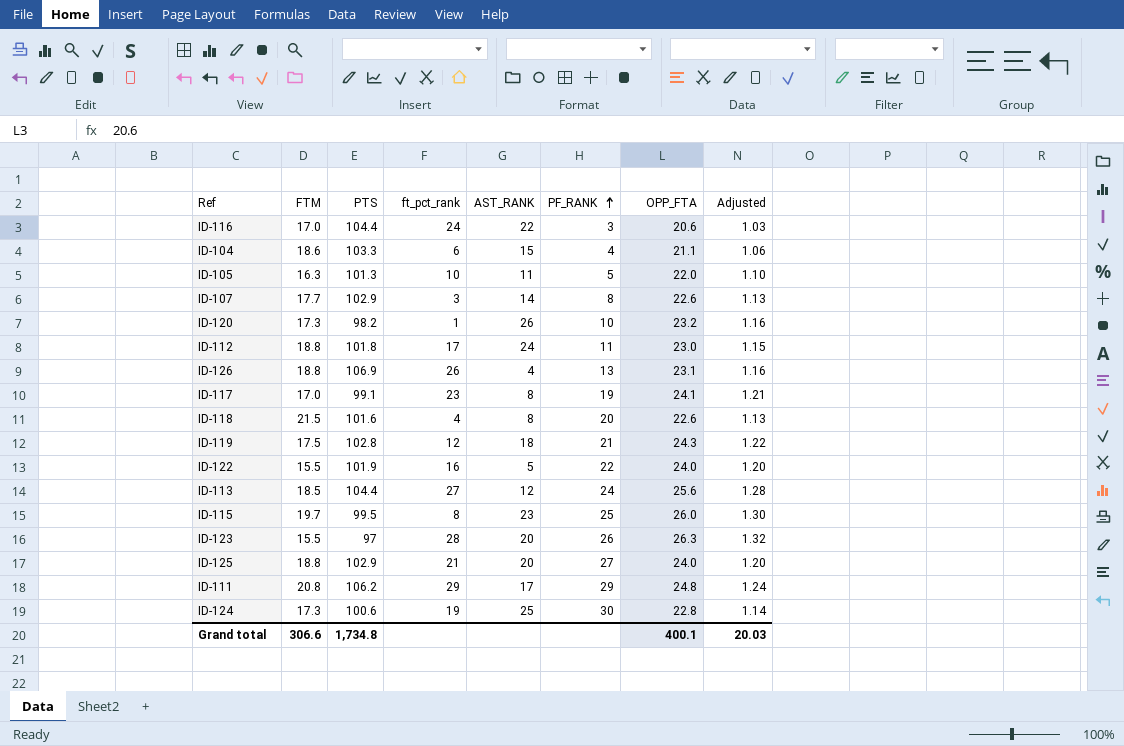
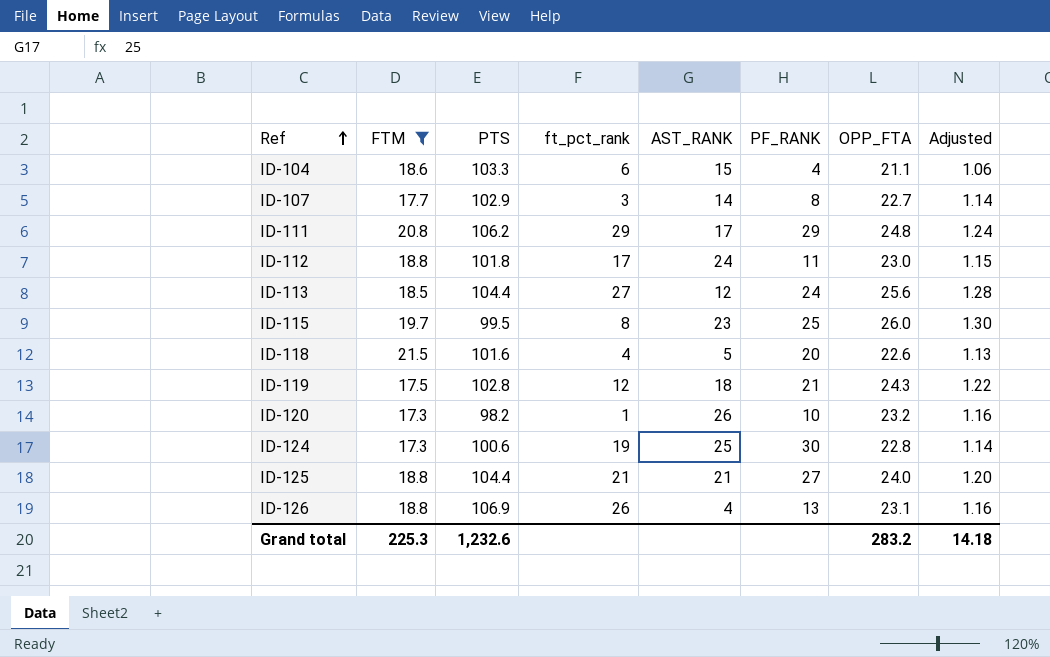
filter: none -> FTM >= 17.3
row order: PF_RANK ascending -> Ref ascending
ID-107 | OPP_FTA: 22.6 -> 22.7
ID-107 | Adjusted: 1.13 -> 1.14
ID-118 | AST_RANK: 8 -> 5
ID-125 | PTS: 102.9 -> 104.4
ID-125 | AST_RANK: 20 -> 21
Grand total | FTM: 306.6 -> 225.3
Grand total | PTS: 1,734.8 -> 1,232.6
Grand total | OPP_FTA: 400.1 -> 283.2
Grand total | Adjusted: 20.03 -> 14.18

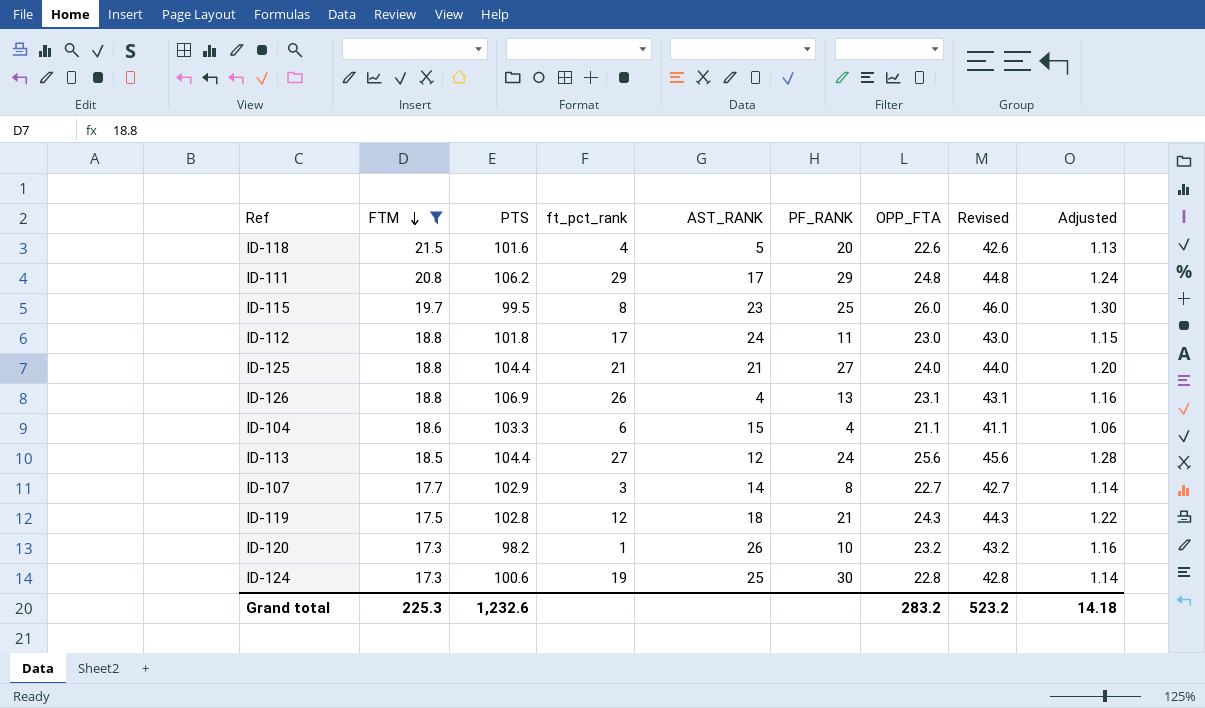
row order: Ref ascending -> FTM descending
column Revised | formula: none -> [OPP_FTA] + 20

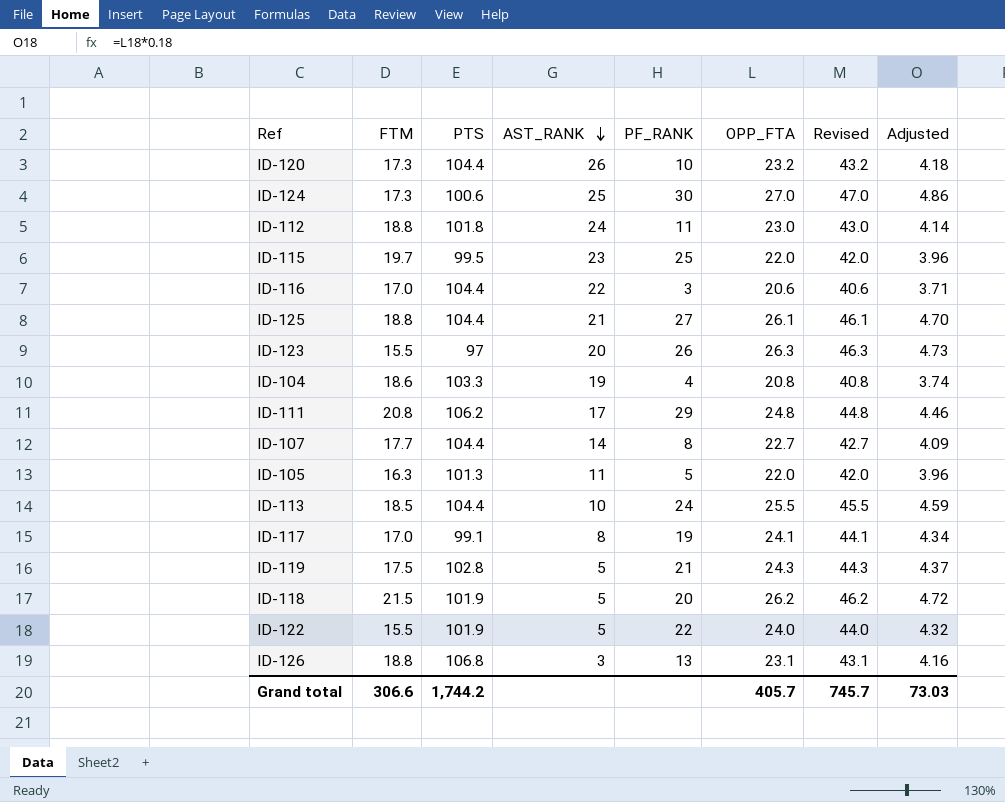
filter: FTM >= 17.3 -> none
row order: FTM descending -> AST_RANK descending
column ft_pct_rank | position: 4 -> none
column Adjusted | formula: [OPP_FTA] * 0.05 -> [OPP_FTA] * 0.18
ID-120 | PTS: 98.2 -> 104.4
ID-124 | OPP_FTA: 22.8 -> 27.0
ID-124 | Revised: 42.8 -> 47.0
ID-115 | OPP_FTA: 26.0 -> 22.0
ID-115 | Revised: 46.0 -> 42.0
ID-125 | OPP_FTA: 24.0 -> 26.1
ID-125 | Revised: 44.0 -> 46.1
ID-104 | AST_RANK: 15 -> 19
ID-104 | OPP_FTA: 21.1 -> 20.8
ID-104 | Revised: 41.1 -> 40.8
ID-107 | PTS: 102.9 -> 104.4
ID-113 | AST_RANK: 12 -> 10
ID-113 | OPP_FTA: 25.6 -> 25.5
ID-113 | Revised: 45.6 -> 45.5
ID-119 | AST_RANK: 18 -> 5
ID-118 | PTS: 101.6 -> 101.9
ID-118 | OPP_FTA: 22.6 -> 26.2
ID-118 | Revised: 42.6 -> 46.2
ID-126 | PTS: 106.9 -> 106.8
ID-126 | AST_RANK: 4 -> 3
Grand total | FTM: 225.3 -> 306.6
Grand total | PTS: 1,232.6 -> 1,744.2
Grand total | OPP_FTA: 283.2 -> 405.7
Grand total | Revised: 523.2 -> 745.7
Grand total | Adjusted: 14.18 -> 73.03

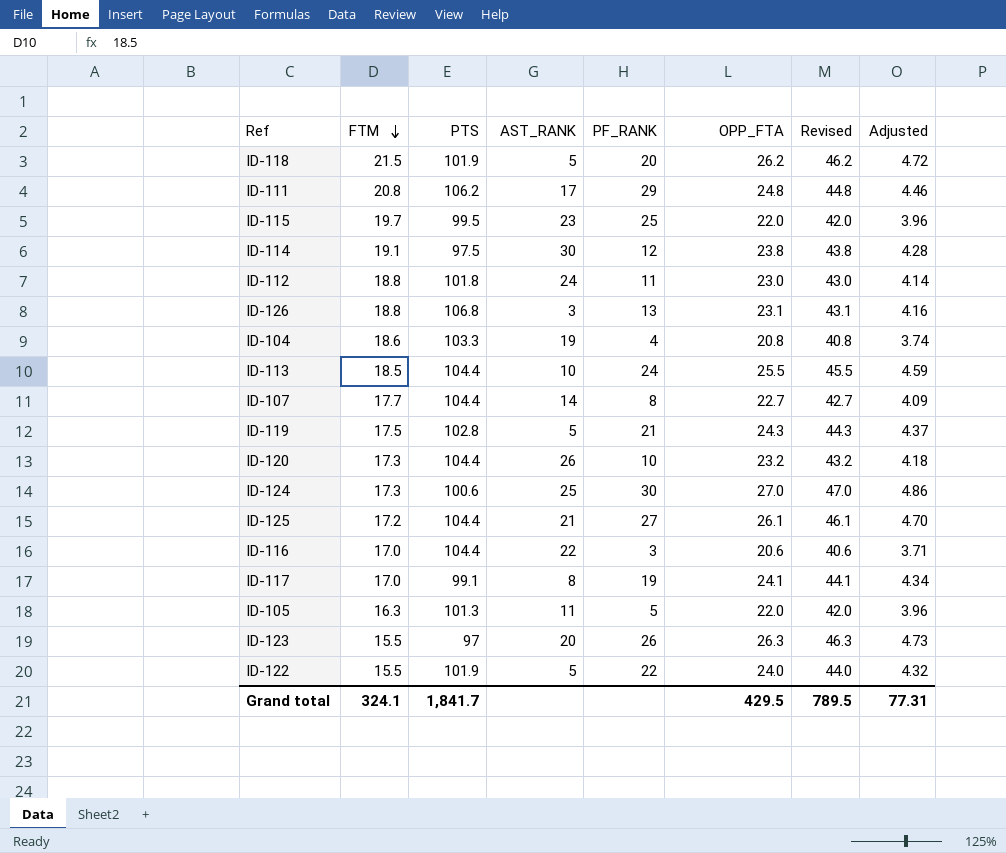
row order: AST_RANK descending -> FTM descending
row ID-114: none -> 19.1 | 97.5 | 30 | 12 | 23.8 | 43.8 | 4.28
ID-125 | FTM: 18.8 -> 17.2
Grand total | FTM: 306.6 -> 324.1
Grand total | PTS: 1,744.2 -> 1,841.7
Grand total | OPP_FTA: 405.7 -> 429.5
Grand total | Revised: 745.7 -> 789.5
Grand total | Adjusted: 73.03 -> 77.31

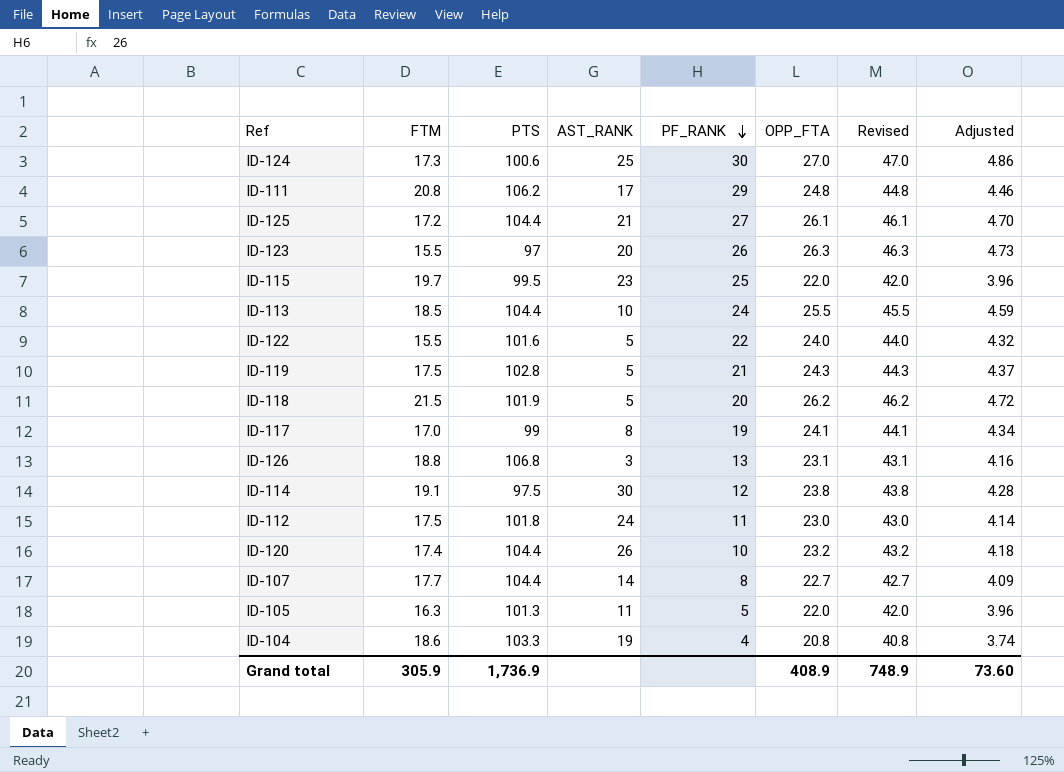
row order: FTM descending -> PF_RANK descending
row ID-116: 17.0 | 104.4 | 22 | 3 | 20.6 | 40.6 | 3.71 -> none
ID-122 | PTS: 101.9 -> 101.6
ID-117 | PTS: 99.1 -> 99
ID-112 | FTM: 18.8 -> 17.5
ID-120 | FTM: 17.3 -> 17.4
Grand total | FTM: 324.1 -> 305.9
Grand total | PTS: 1,841.7 -> 1,736.9
Grand total | OPP_FTA: 429.5 -> 408.9
Grand total | Revised: 789.5 -> 748.9
Grand total | Adjusted: 77.31 -> 73.60

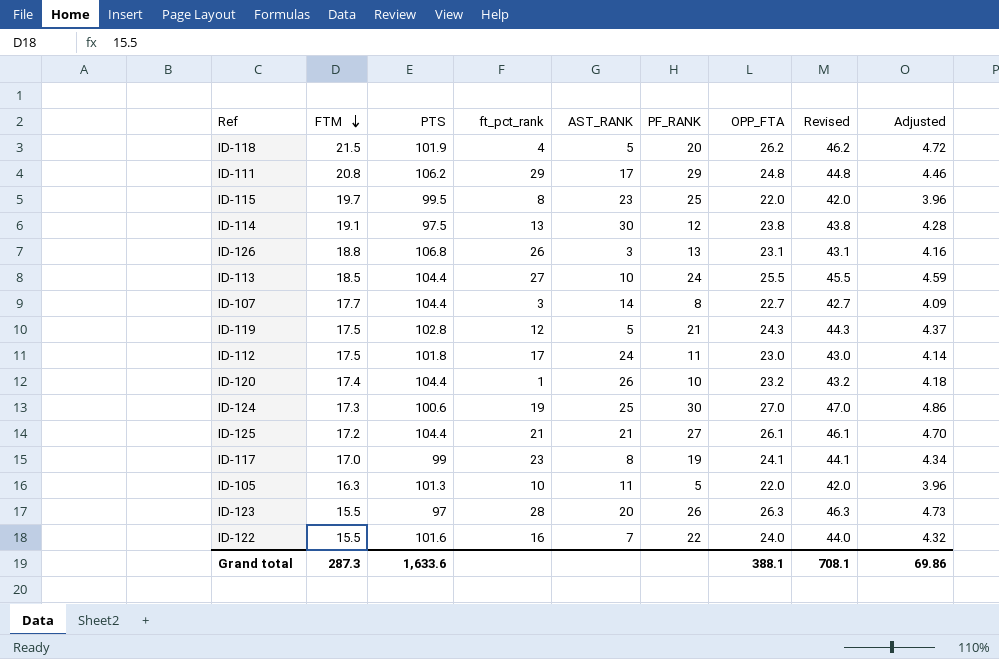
row order: PF_RANK descending -> FTM descending
column ft_pct_rank | position: none -> 4
row ID-104: 18.6 | 103.3 | 19 | 4 | 20.8 | 40.8 | 3.74 -> none
ID-122 | AST_RANK: 5 -> 7
Grand total | FTM: 305.9 -> 287.3
Grand total | PTS: 1,736.9 -> 1,633.6
Grand total | OPP_FTA: 408.9 -> 388.1
Grand total | Revised: 748.9 -> 708.1
Grand total | Adjusted: 73.60 -> 69.86

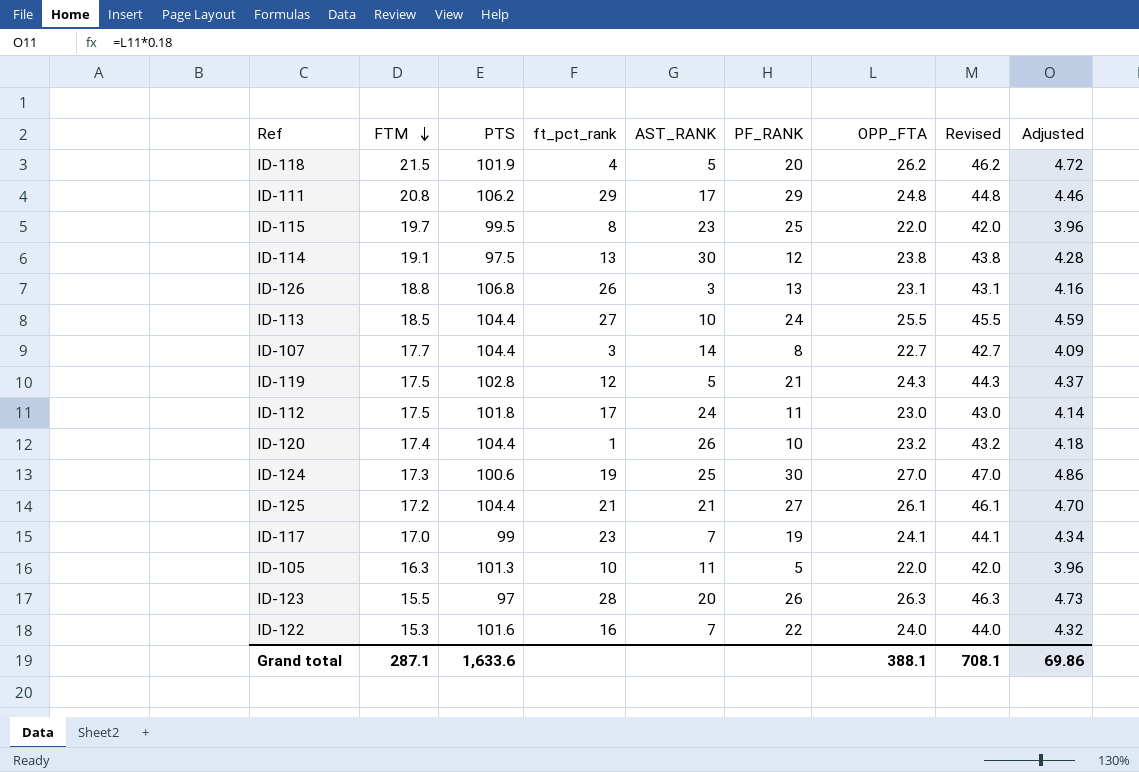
ID-117 | AST_RANK: 8 -> 7
ID-122 | FTM: 15.5 -> 15.3
Grand total | FTM: 287.3 -> 287.1

